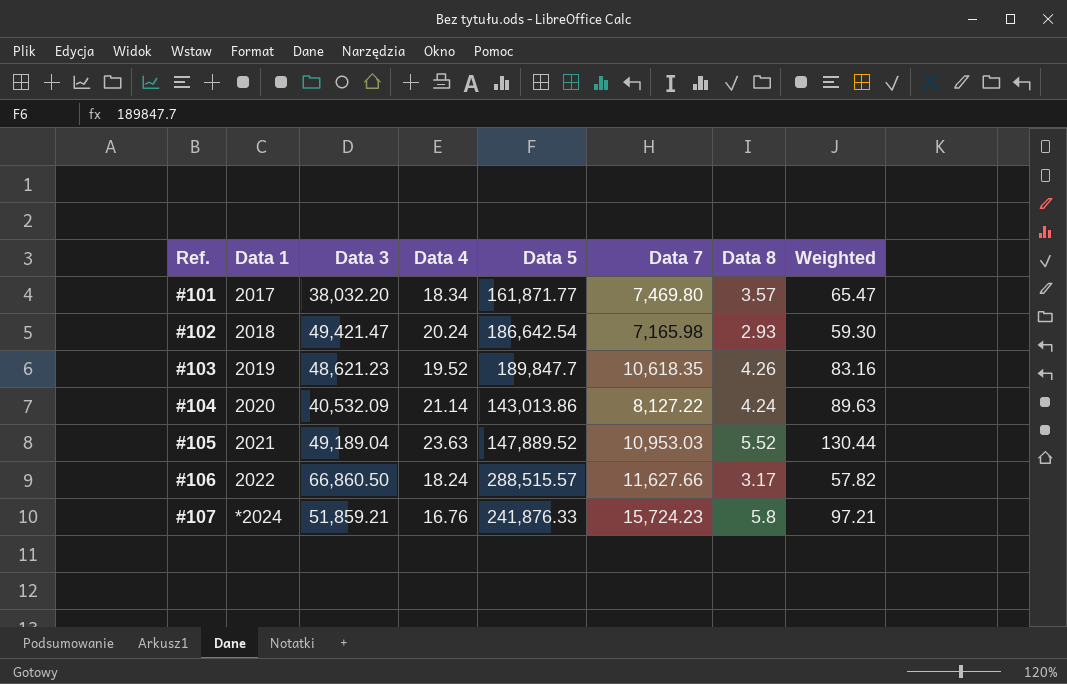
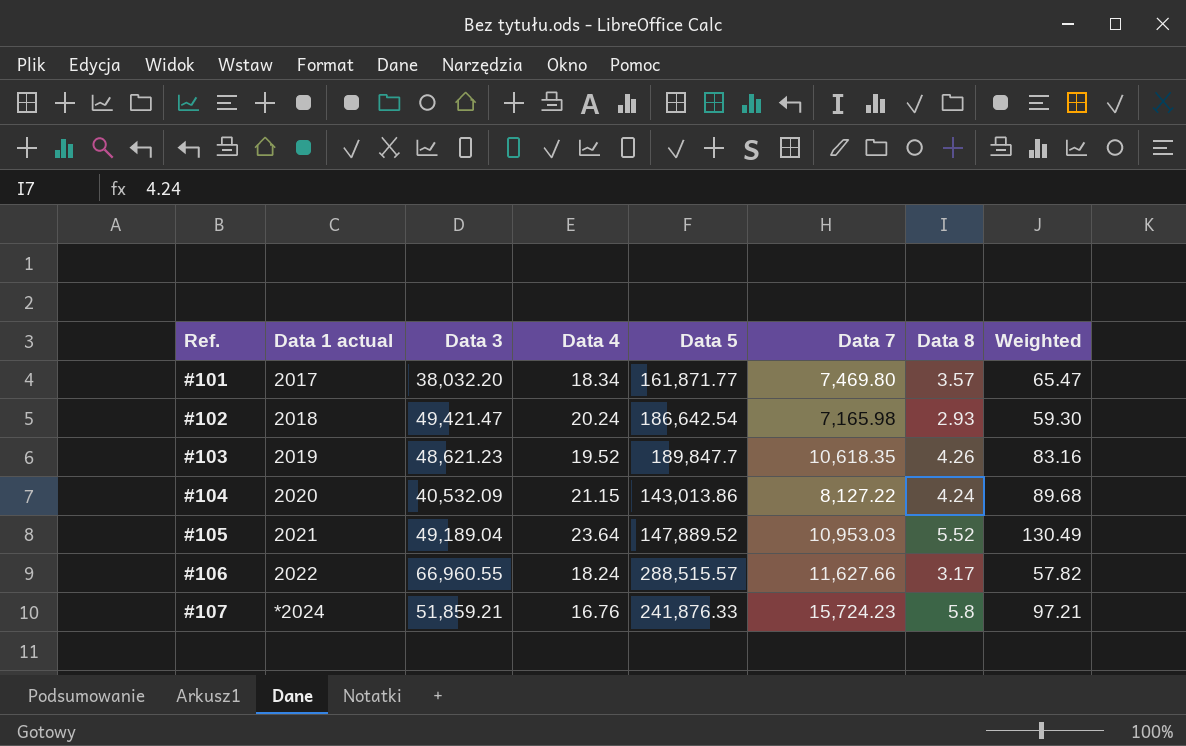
column name: Data 1 -> Data 1 actual
#104 | Data 4: 21.14 -> 21.15
#104 | Weighted: 89.63 -> 89.68
#105 | Data 4: 23.63 -> 23.64
#105 | Weighted: 130.44 -> 130.49
#106 | Data 3: 66,860.50 -> 66,960.55

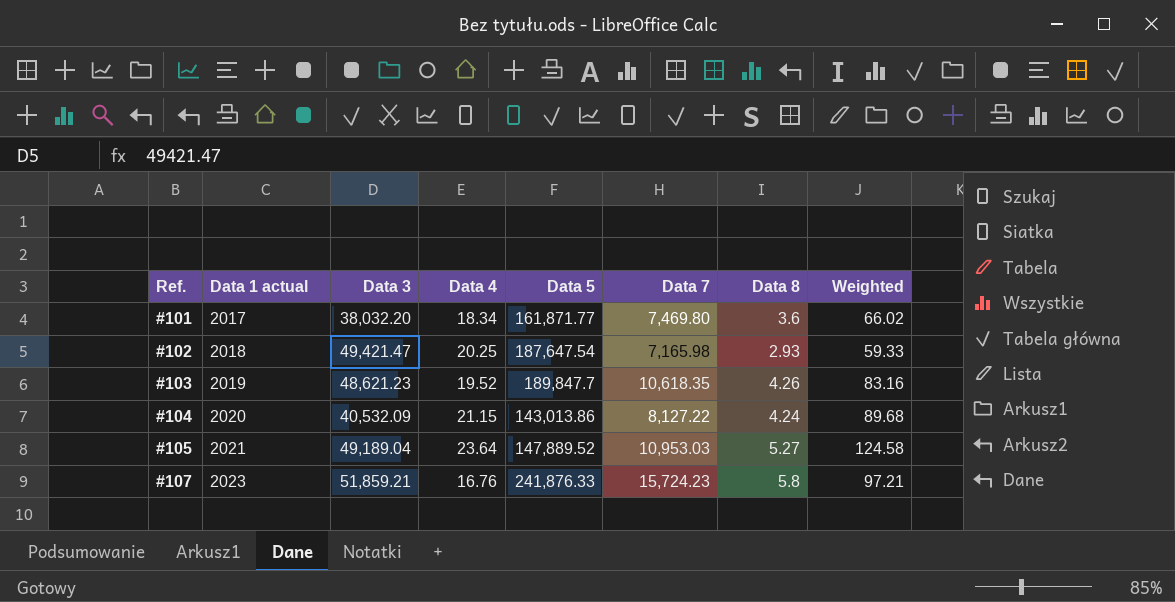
row #106: 2022 | 66,960.55 | 18.24 | 288,515.57 | 11,627.66 | 3.17 | 57.82 -> none
#101 | Data 8: 3.57 -> 3.6
#101 | Weighted: 65.47 -> 66.02
#102 | Data 4: 20.24 -> 20.25
#102 | Data 5: 186,642.54 -> 187,647.54
#102 | Weighted: 59.30 -> 59.33
#105 | Data 8: 5.52 -> 5.27
#105 | Weighted: 130.49 -> 124.58
#107 | Data 1 actual: *2024 -> 2023

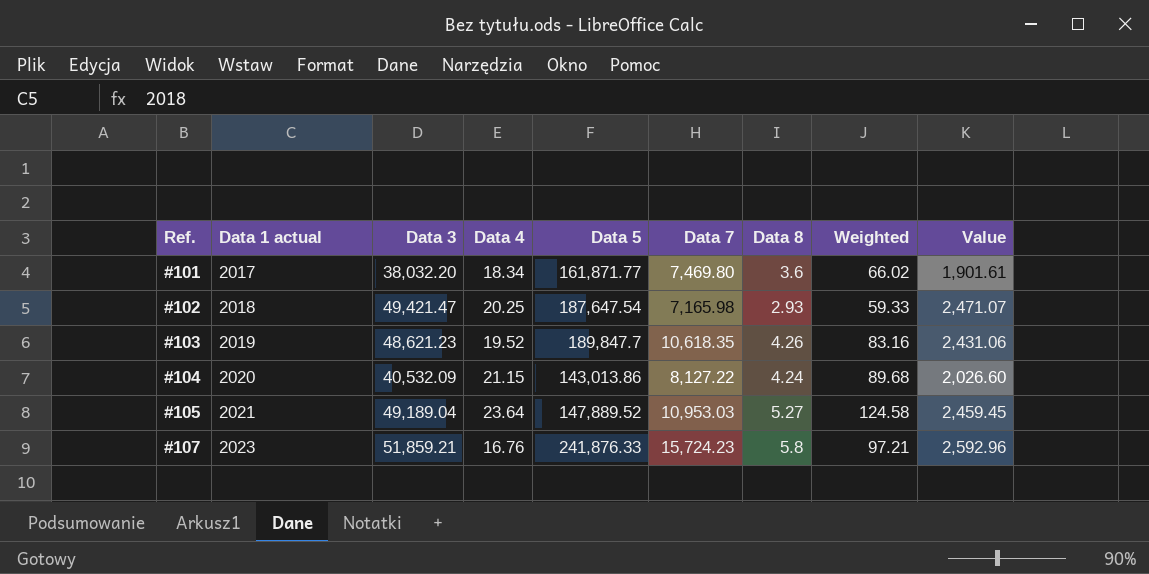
column Value | formula: none -> [Data 3] * 0.05

